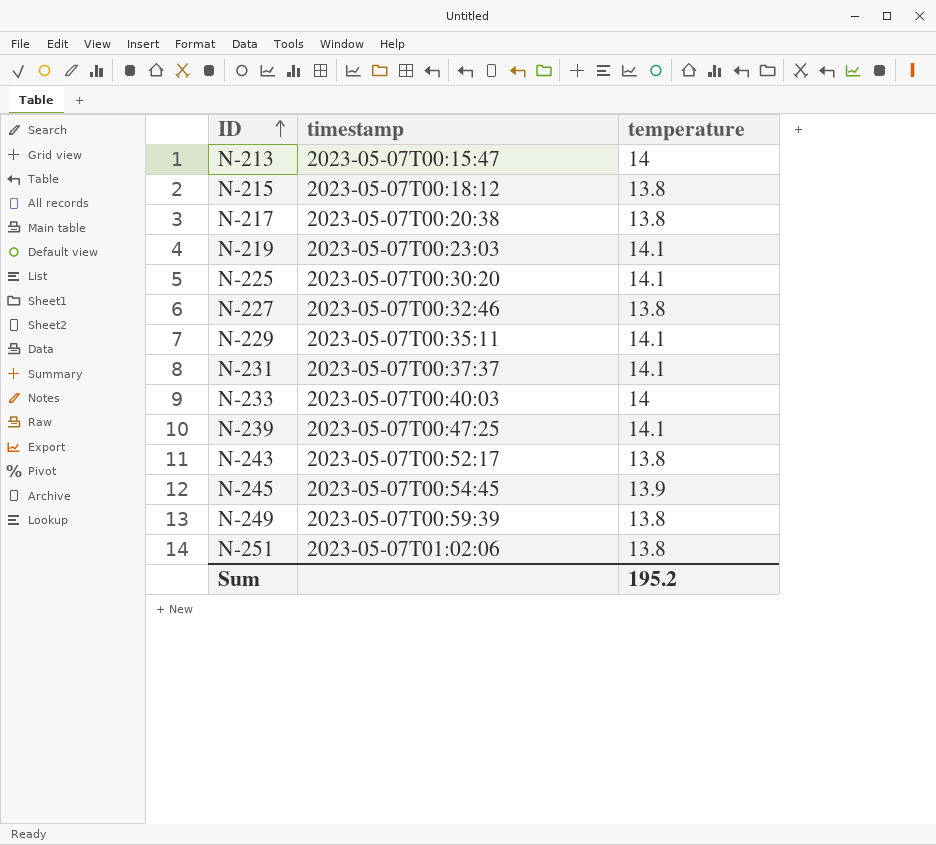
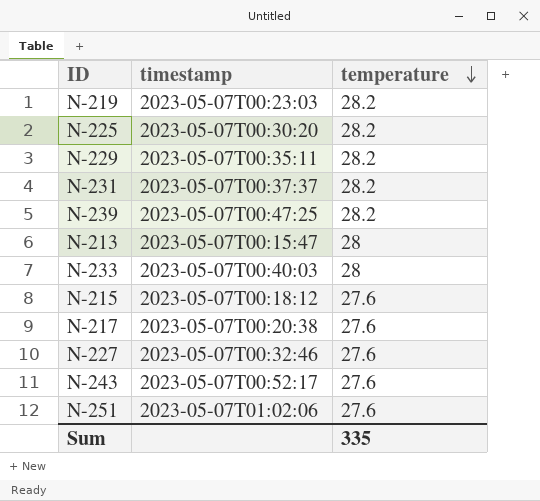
row order: ID ascending -> temperature descending
row N-245: 2023-05-07T00:54:45 | 13.9 -> none
row N-249: 2023-05-07T00:59:39 | 13.8 -> none
N-219 | temperature: 14.1 -> 28.2
N-225 | temperature: 14.1 -> 28.2
N-229 | temperature: 14.1 -> 28.2
N-231 | temperature: 14.1 -> 28.2
N-239 | temperature: 14.1 -> 28.2
N-213 | temperature: 14 -> 28
N-233 | temperature: 14 -> 28
N-215 | temperature: 13.8 -> 27.6
N-217 | temperature: 13.8 -> 27.6
N-227 | temperature: 13.8 -> 27.6
N-243 | temperature: 13.8 -> 27.6
N-251 | temperature: 13.8 -> 27.6
Sum | temperature: 195.2 -> 335

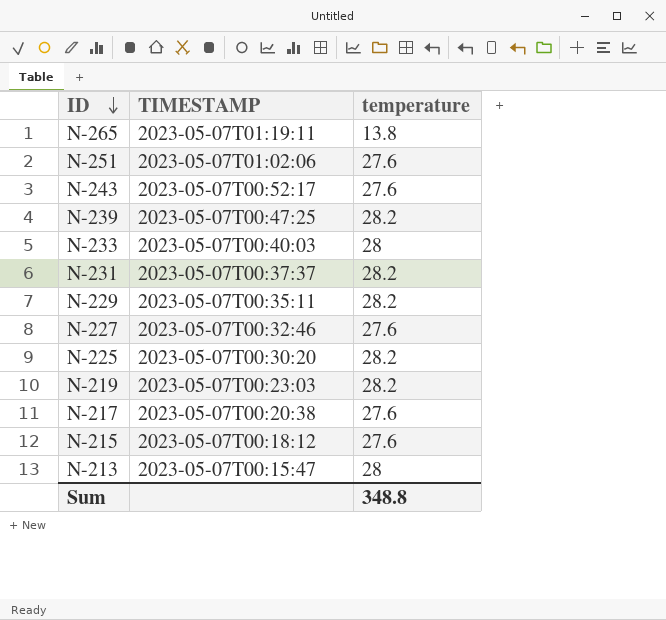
row order: temperature descending -> ID descending
column name: timestamp -> TIMESTAMP
row N-265: none -> 2023-05-07T01:19:11 | 13.8
Sum | temperature: 335 -> 348.8

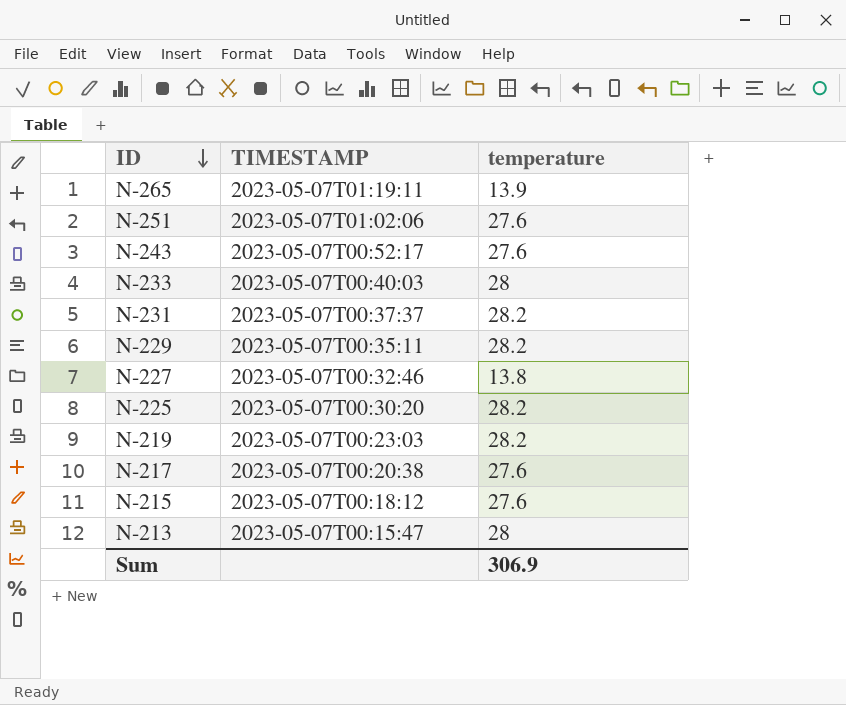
row N-239: 2023-05-07T00:47:25 | 28.2 -> none
N-265 | temperature: 13.8 -> 13.9
N-227 | temperature: 27.6 -> 13.8
Sum | temperature: 348.8 -> 306.9

